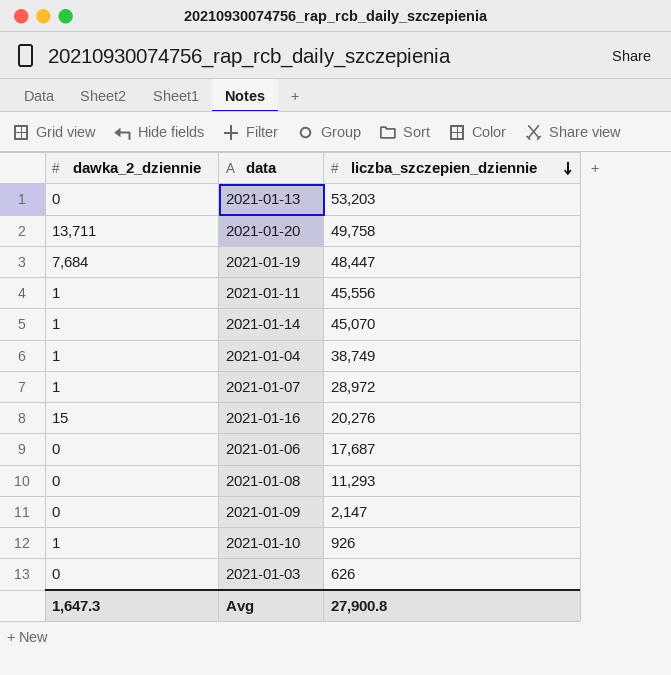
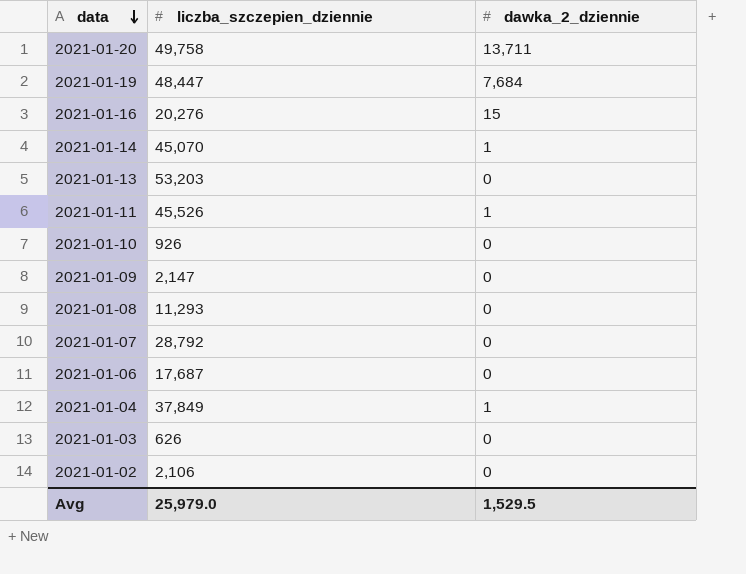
row order: liczba_szczepien_dziennie descending -> data descending
column dawka_2_dziennie | position: 1 -> 3
2021-01-11 | liczba_szczepien_dziennie: 45,556 -> 45,526
2021-01-10 | dawka_2_dziennie: 1 -> 0
2021-01-07 | liczba_szczepien_dziennie: 28,972 -> 28,792
2021-01-07 | dawka_2_dziennie: 1 -> 0
2021-01-04 | liczba_szczepien_dziennie: 38,749 -> 37,849
row 2021-01-02: none -> 2,106 | 0
Avg | liczba_szczepien_dziennie: 27,900.8 -> 25,979.0
Avg | dawka_2_dziennie: 1,647.3 -> 1,529.5

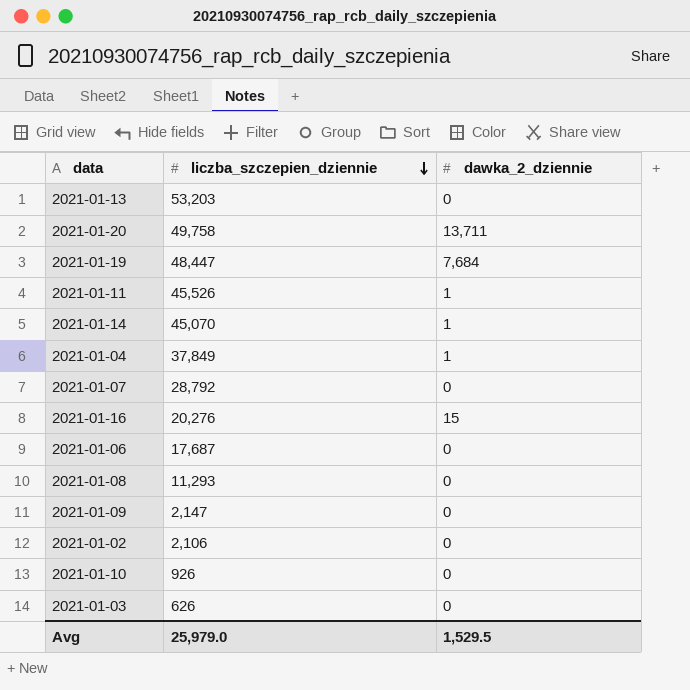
row order: data descending -> liczba_szczepien_dziennie descending

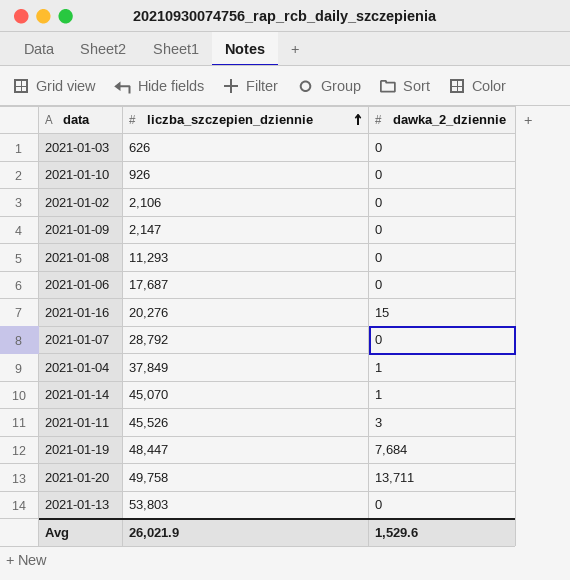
row order: liczba_szczepien_dziennie descending -> liczba_szczepien_dziennie ascending
2021-01-11 | dawka_2_dziennie: 1 -> 3
2021-01-13 | liczba_szczepien_dziennie: 53,203 -> 53,803
Avg | liczba_szczepien_dziennie: 25,979.0 -> 26,021.9
Avg | dawka_2_dziennie: 1,529.5 -> 1,529.6

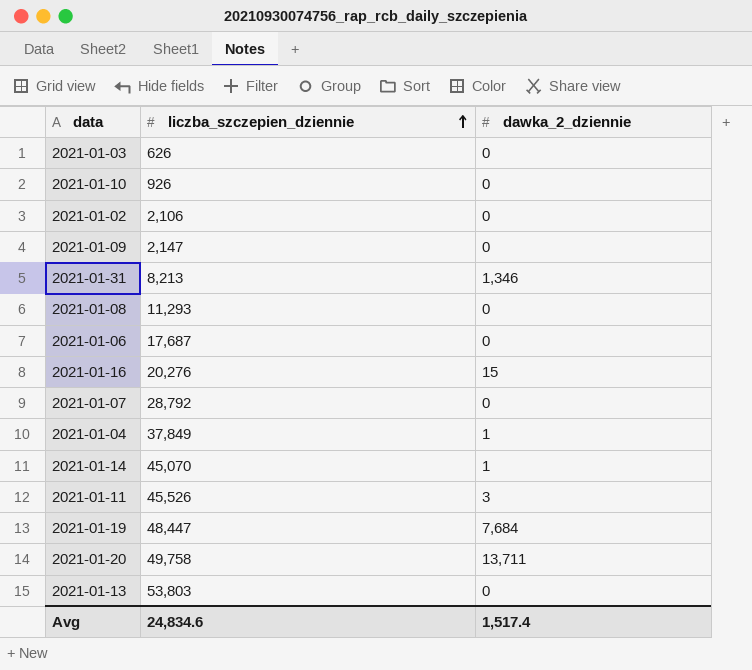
row 2021-01-31: none -> 8,213 | 1,346
Avg | liczba_szczepien_dziennie: 26,021.9 -> 24,834.6
Avg | dawka_2_dziennie: 1,529.6 -> 1,517.4

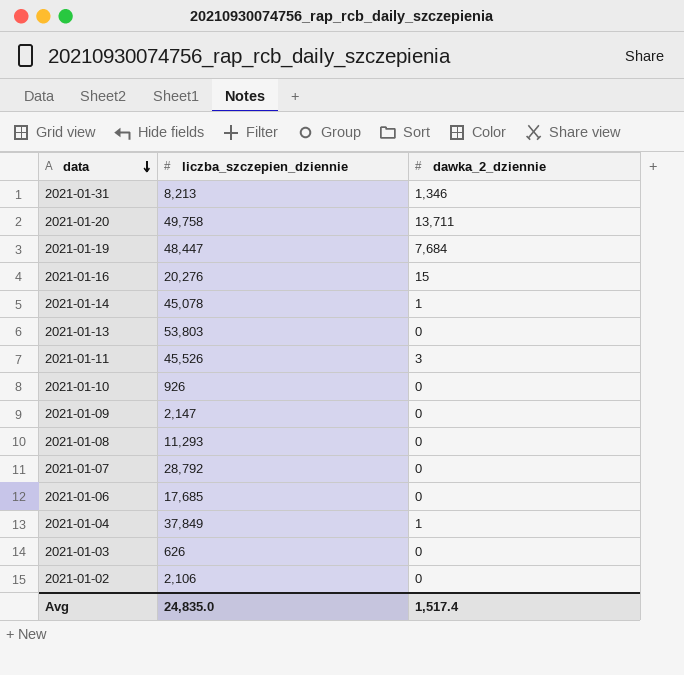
row order: liczba_szczepien_dziennie ascending -> data descending
2021-01-14 | liczba_szczepien_dziennie: 45,070 -> 45,078
2021-01-06 | liczba_szczepien_dziennie: 17,687 -> 17,685
Avg | liczba_szczepien_dziennie: 24,834.6 -> 24,835.0

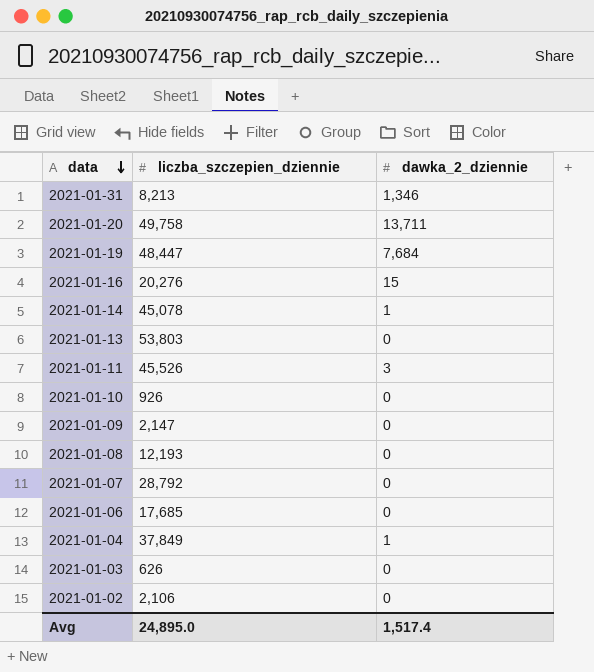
2021-01-08 | liczba_szczepien_dziennie: 11,293 -> 12,193
Avg | liczba_szczepien_dziennie: 24,835.0 -> 24,895.0

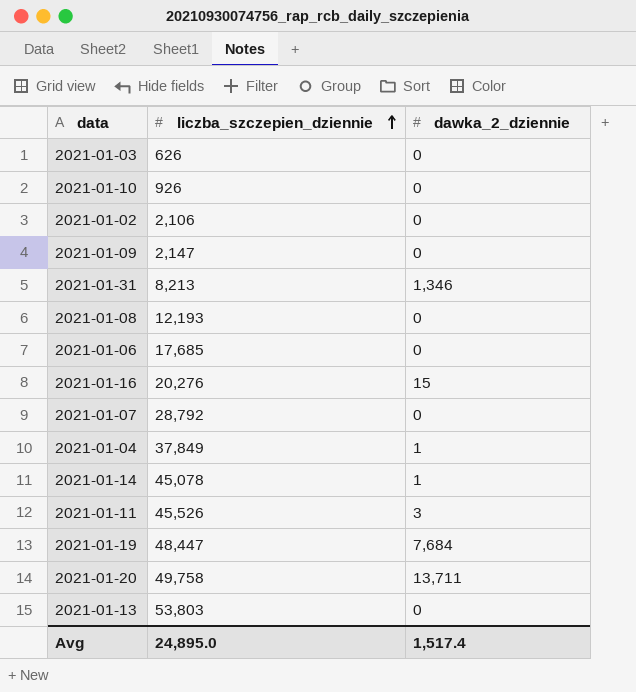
row order: data descending -> liczba_szczepien_dziennie ascending

